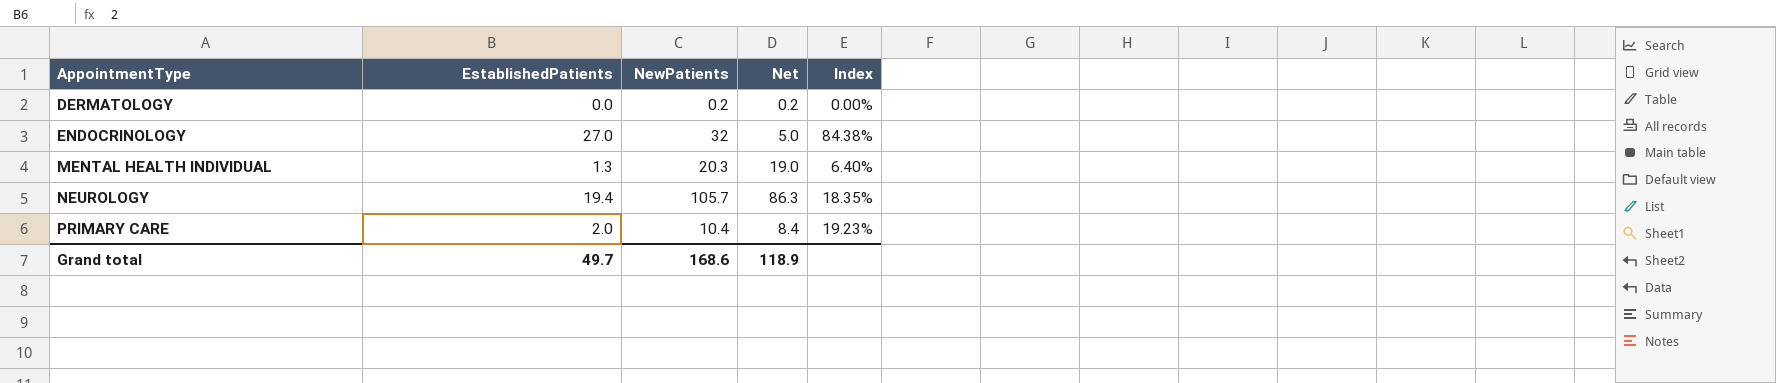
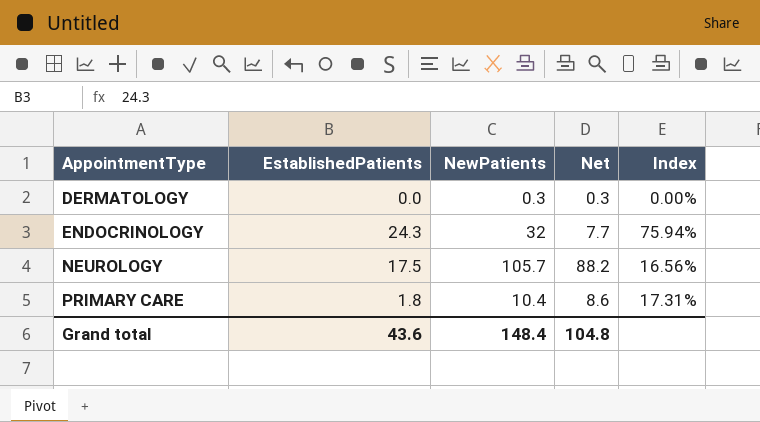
row MENTAL HEALTH INDIVIDUAL: 1.3 | 20.3 | 19.0 | 6.40% -> none
DERMATOLOGY | NewPatients: 0.2 -> 0.3
DERMATOLOGY | Net: 0.2 -> 0.3
ENDOCRINOLOGY | EstablishedPatients: 27.0 -> 24.3
ENDOCRINOLOGY | Net: 5.0 -> 7.7
ENDOCRINOLOGY | Index: 84.38% -> 75.94%
NEUROLOGY | EstablishedPatients: 19.4 -> 17.5
NEUROLOGY | Net: 86.3 -> 88.2
NEUROLOGY | Index: 18.35% -> 16.56%
PRIMARY CARE | EstablishedPatients: 2.0 -> 1.8
PRIMARY CARE | Net: 8.4 -> 8.6
PRIMARY CARE | Index: 19.23% -> 17.31%
Grand total | EstablishedPatients: 49.7 -> 43.6
Grand total | NewPatients: 168.6 -> 148.4
Grand total | Net: 118.9 -> 104.8

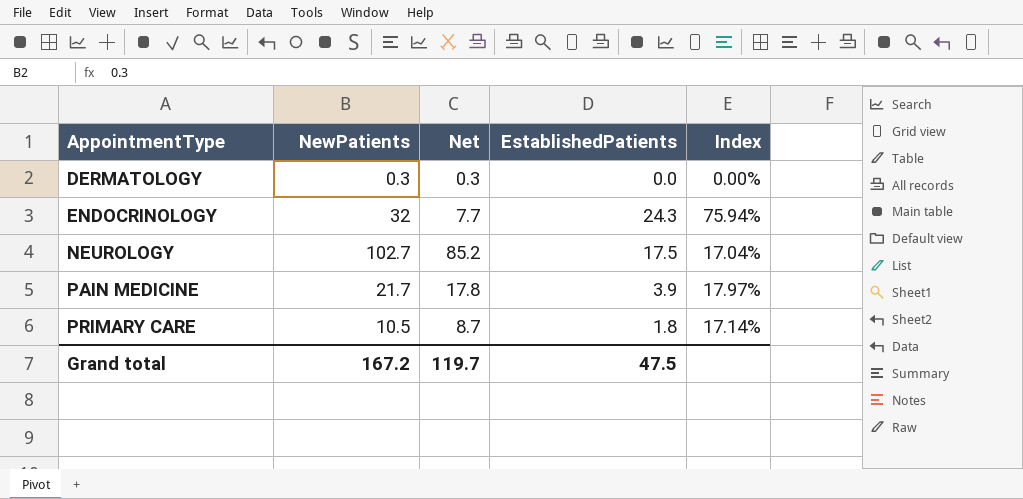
column EstablishedPatients | position: 2 -> 4
NEUROLOGY | NewPatients: 105.7 -> 102.7
NEUROLOGY | Net: 88.2 -> 85.2
NEUROLOGY | Index: 16.56% -> 17.04%
row PAIN MEDICINE: none -> 21.7 | 17.8 | 3.9 | 17.97%
PRIMARY CARE | NewPatients: 10.4 -> 10.5
PRIMARY CARE | Net: 8.6 -> 8.7
PRIMARY CARE | Index: 17.31% -> 17.14%
Grand total | NewPatients: 148.4 -> 167.2
Grand total | Net: 104.8 -> 119.7
Grand total | EstablishedPatients: 43.6 -> 47.5

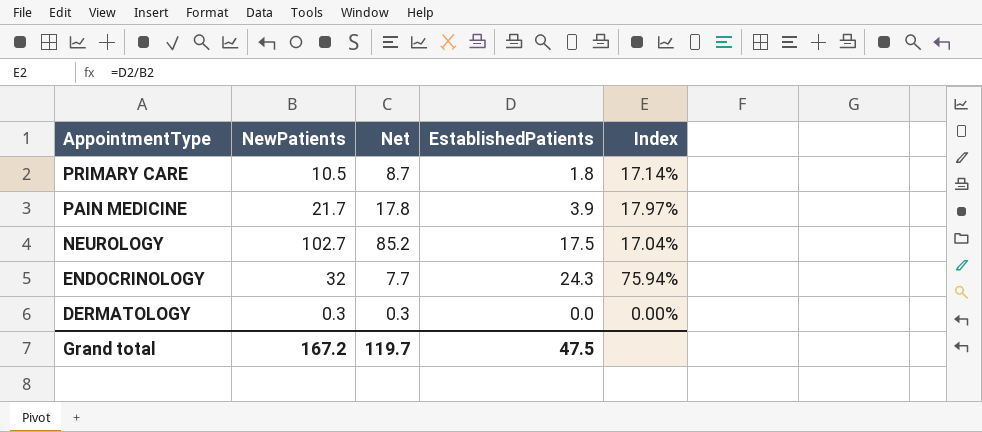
row order: AppointmentType ascending -> AppointmentType descending

